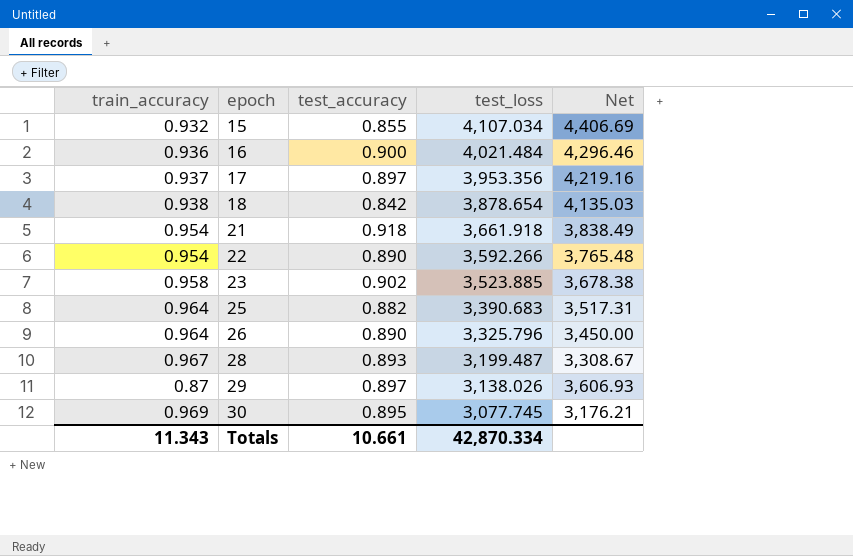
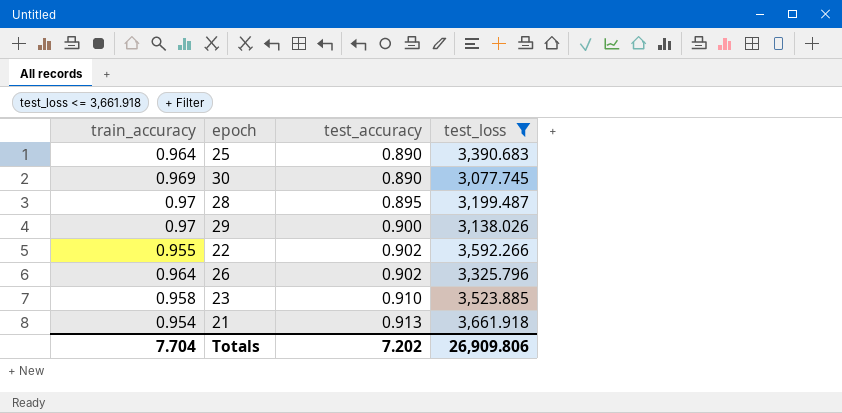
filter: none -> test_loss <= 3,661.918
row order: epoch ascending -> test_accuracy ascending
column Net | formula: [test_loss] / [train_accuracy] -> none
25 | test_accuracy: 0.882 -> 0.890
30 | test_accuracy: 0.895 -> 0.890
28 | train_accuracy: 0.967 -> 0.97
28 | test_accuracy: 0.893 -> 0.895
29 | train_accuracy: 0.87 -> 0.97
29 | test_accuracy: 0.897 -> 0.900
22 | train_accuracy: 0.954 -> 0.955
22 | test_accuracy: 0.890 -> 0.902
26 | test_accuracy: 0.890 -> 0.902
23 | test_accuracy: 0.902 -> 0.910
21 | test_accuracy: 0.918 -> 0.913
Totals | train_accuracy: 11.343 -> 7.704
Totals | test_accuracy: 10.661 -> 7.202
Totals | test_loss: 42,870.334 -> 26,909.806

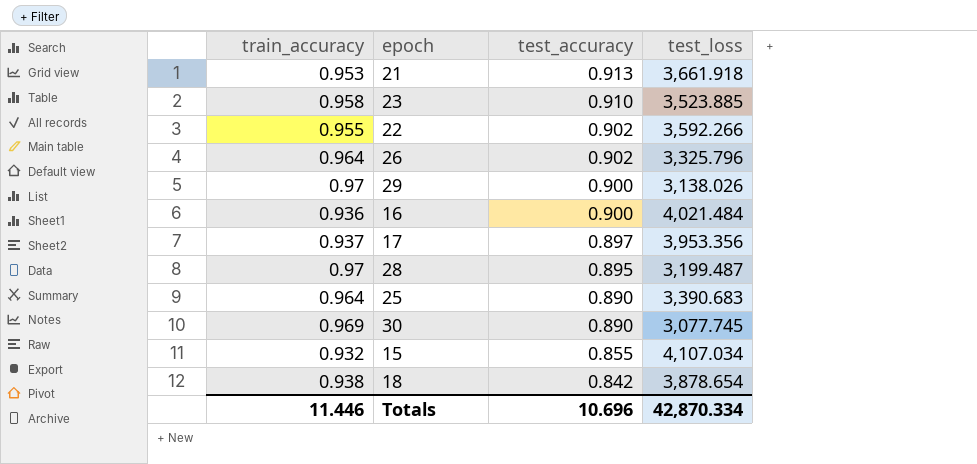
filter: test_loss <= 3,661.918 -> none
row order: test_accuracy ascending -> test_accuracy descending
21 | train_accuracy: 0.954 -> 0.953
Totals | train_accuracy: 7.704 -> 11.446
Totals | test_accuracy: 7.202 -> 10.696
Totals | test_loss: 26,909.806 -> 42,870.334

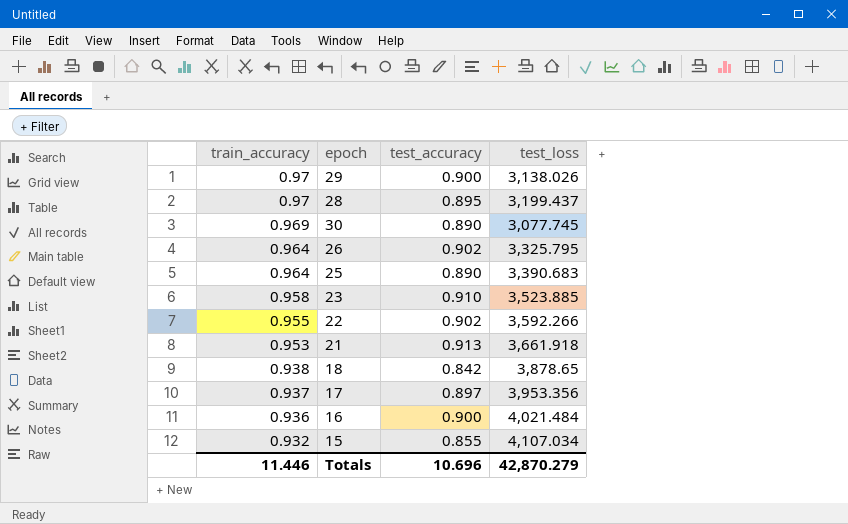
row order: test_accuracy descending -> train_accuracy descending
28 | test_loss: 3,199.487 -> 3,199.437
26 | test_loss: 3,325.796 -> 3,325.795
18 | test_loss: 3,878.654 -> 3,878.65
Totals | test_loss: 42,870.334 -> 42,870.279

